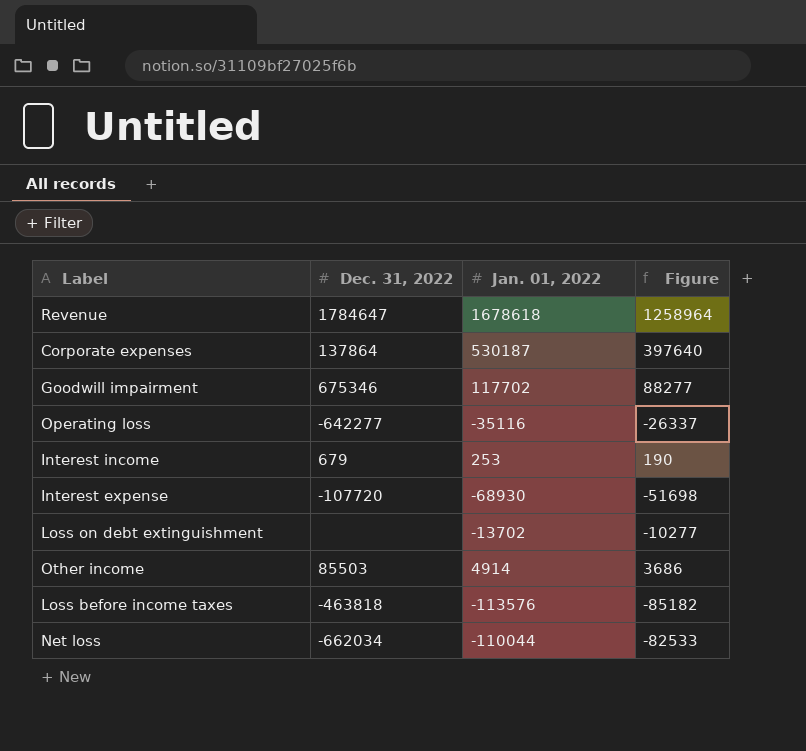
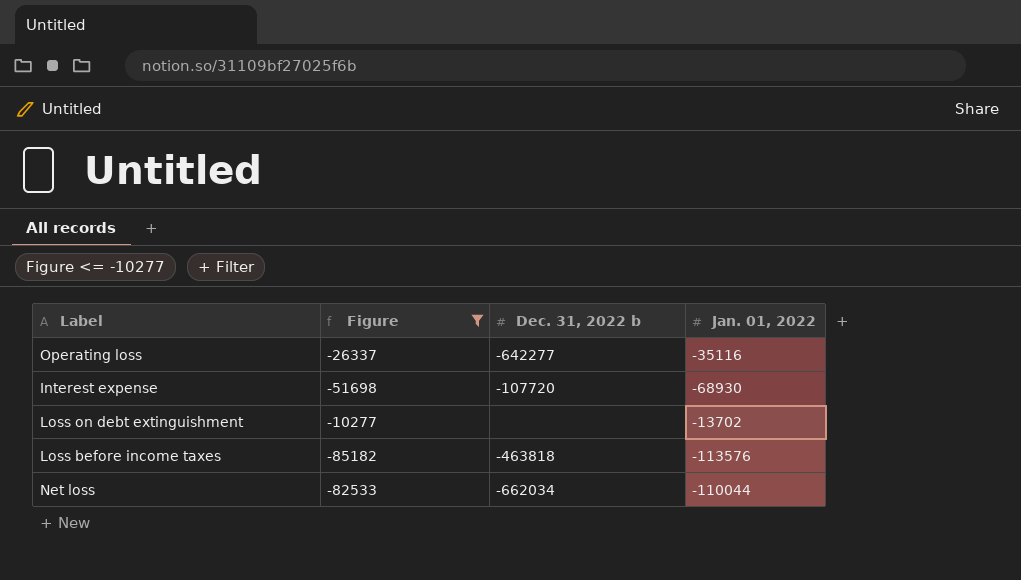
filter: none -> Figure <= -10277
column Figure | position: 4 -> 2
column name: Dec. 31, 2022 -> Dec. 31, 2022 b

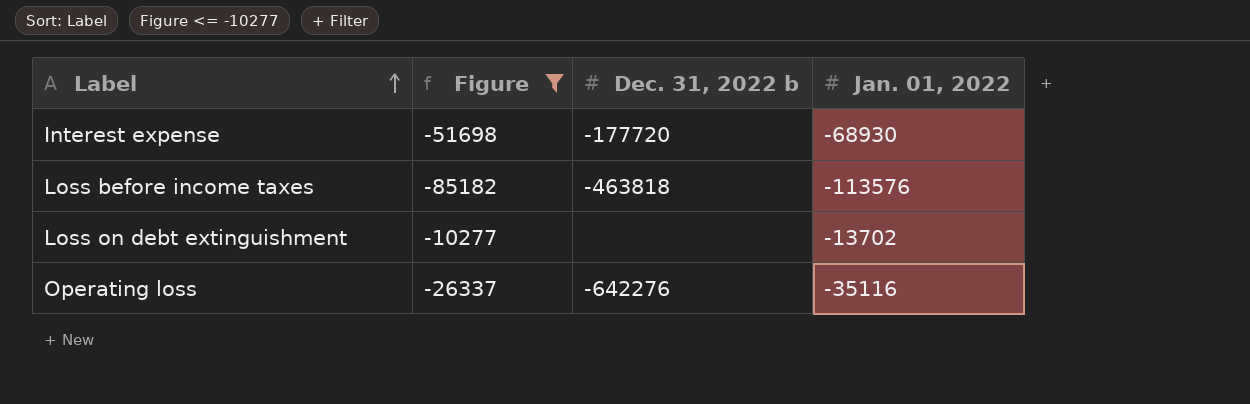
row order: none -> Label ascending
row Net loss: -82533 | -662034 | -110044 -> none
Interest expense | Dec. 31, 2022 b: -107720 -> -177720
Operating loss | Dec. 31, 2022 b: -642277 -> -642276

